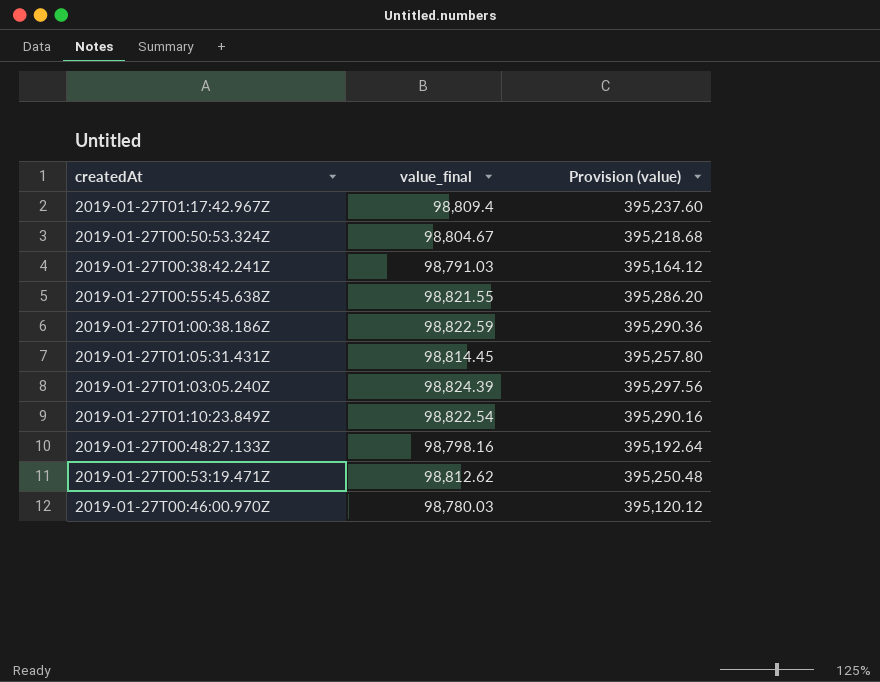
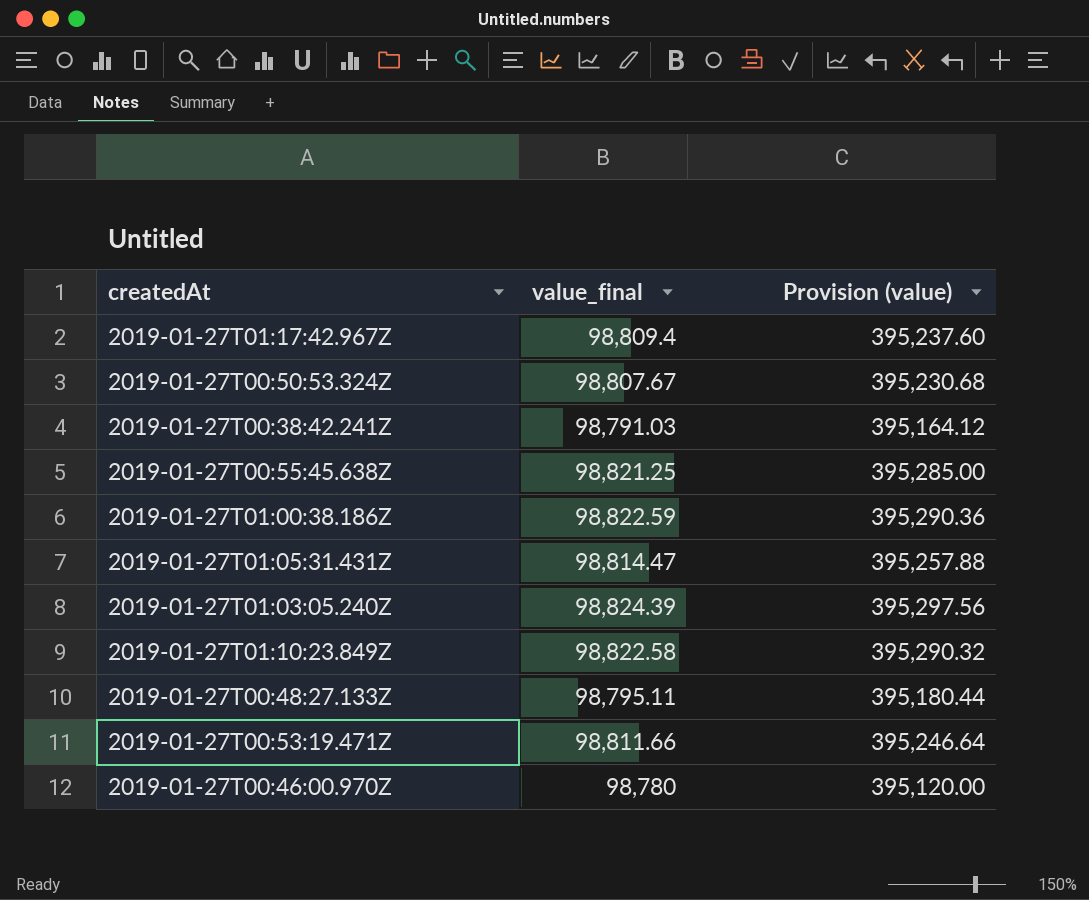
2019-01-27T00:50:53.324Z | value_final: 98,804.67 -> 98,807.67
2019-01-27T00:50:53.324Z | Provision (value): 395,218.68 -> 395,230.68
2019-01-27T00:55:45.638Z | value_final: 98,821.55 -> 98,821.25
2019-01-27T00:55:45.638Z | Provision (value): 395,286.20 -> 395,285.00
2019-01-27T01:05:31.431Z | value_final: 98,814.45 -> 98,814.47
2019-01-27T01:05:31.431Z | Provision (value): 395,257.80 -> 395,257.88
2019-01-27T01:10:23.849Z | value_final: 98,822.54 -> 98,822.58
2019-01-27T01:10:23.849Z | Provision (value): 395,290.16 -> 395,290.32
2019-01-27T00:48:27.133Z | value_final: 98,798.16 -> 98,795.11
2019-01-27T00:48:27.133Z | Provision (value): 395,192.64 -> 395,180.44
2019-01-27T00:53:19.471Z | value_final: 98,812.62 -> 98,811.66
2019-01-27T00:53:19.471Z | Provision (value): 395,250.48 -> 395,246.64
2019-01-27T00:46:00.970Z | value_final: 98,780.03 -> 98,780
2019-01-27T00:46:00.970Z | Provision (value): 395,120.12 -> 395,120.00

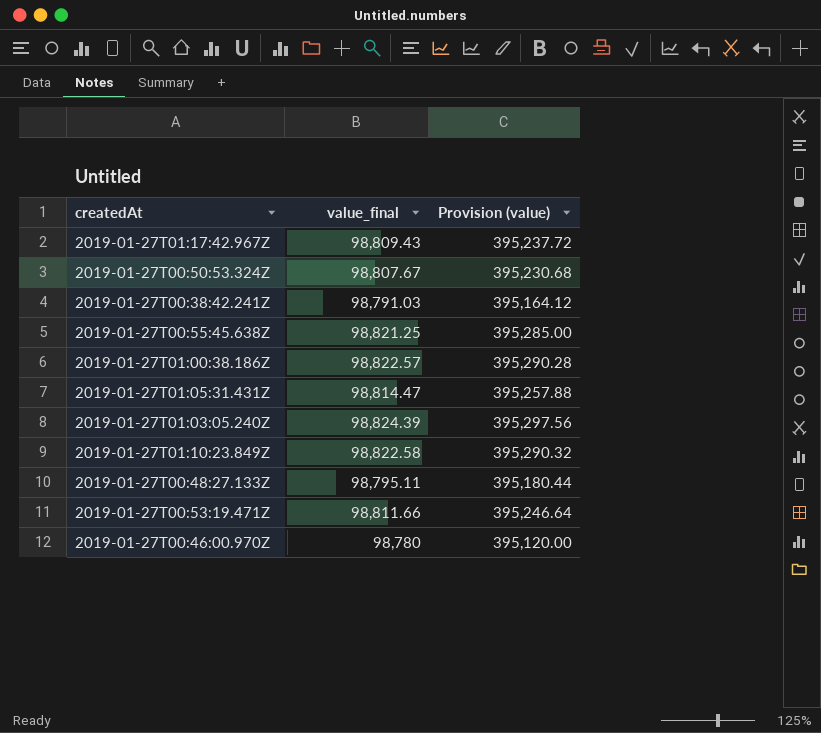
2019-01-27T01:17:42.967Z | value_final: 98,809.4 -> 98,809.43
2019-01-27T01:17:42.967Z | Provision (value): 395,237.60 -> 395,237.72
2019-01-27T01:00:38.186Z | value_final: 98,822.59 -> 98,822.57
2019-01-27T01:00:38.186Z | Provision (value): 395,290.36 -> 395,290.28

